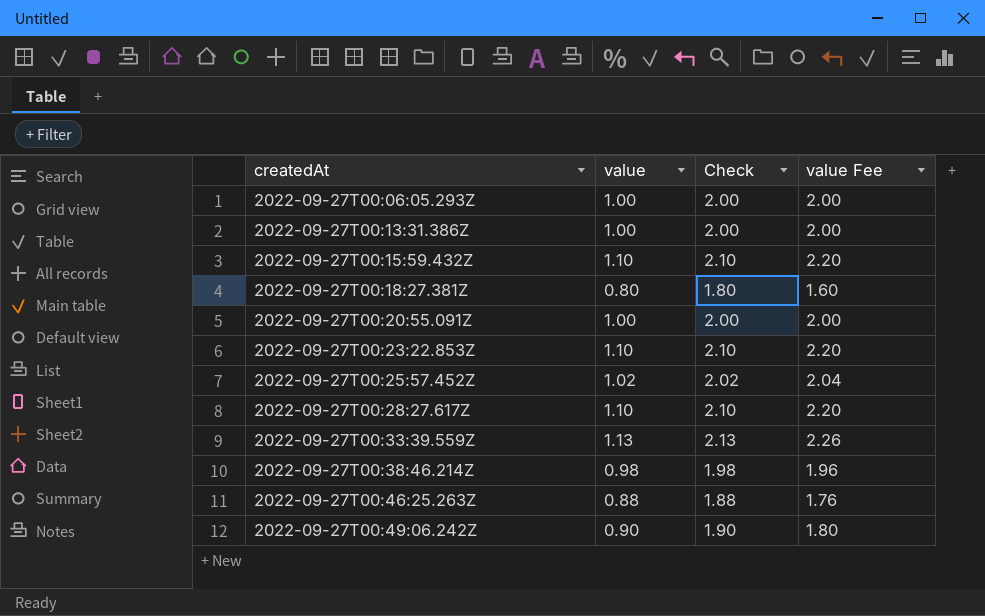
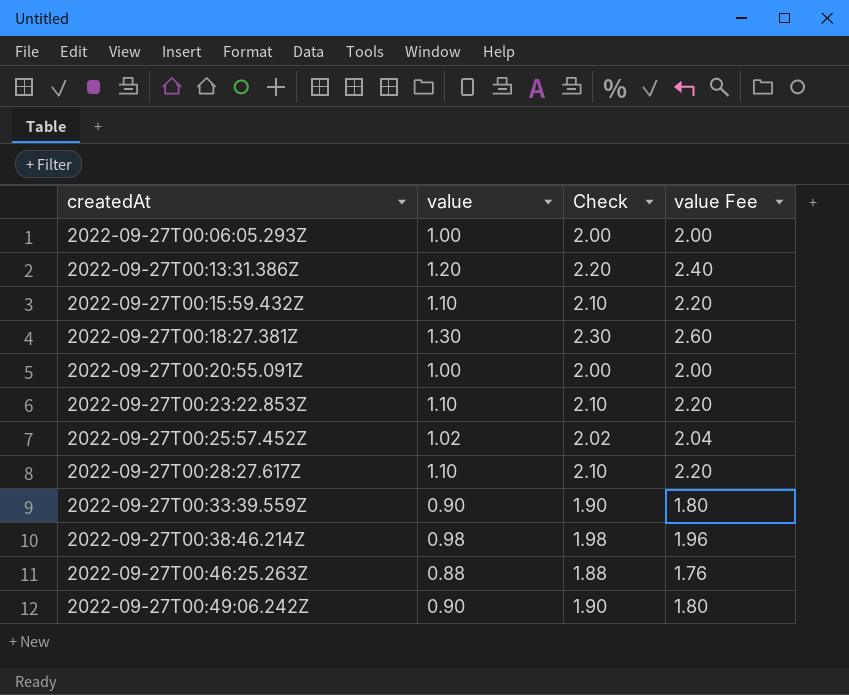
2022-09-27T00:13:31.386Z | value: 1.00 -> 1.20
2022-09-27T00:13:31.386Z | Check: 2.00 -> 2.20
2022-09-27T00:13:31.386Z | value Fee: 2.00 -> 2.40
2022-09-27T00:18:27.381Z | value: 0.80 -> 1.30
2022-09-27T00:18:27.381Z | Check: 1.80 -> 2.30
2022-09-27T00:18:27.381Z | value Fee: 1.60 -> 2.60
2022-09-27T00:33:39.559Z | value: 1.13 -> 0.90
2022-09-27T00:33:39.559Z | Check: 2.13 -> 1.90
2022-09-27T00:33:39.559Z | value Fee: 2.26 -> 1.80

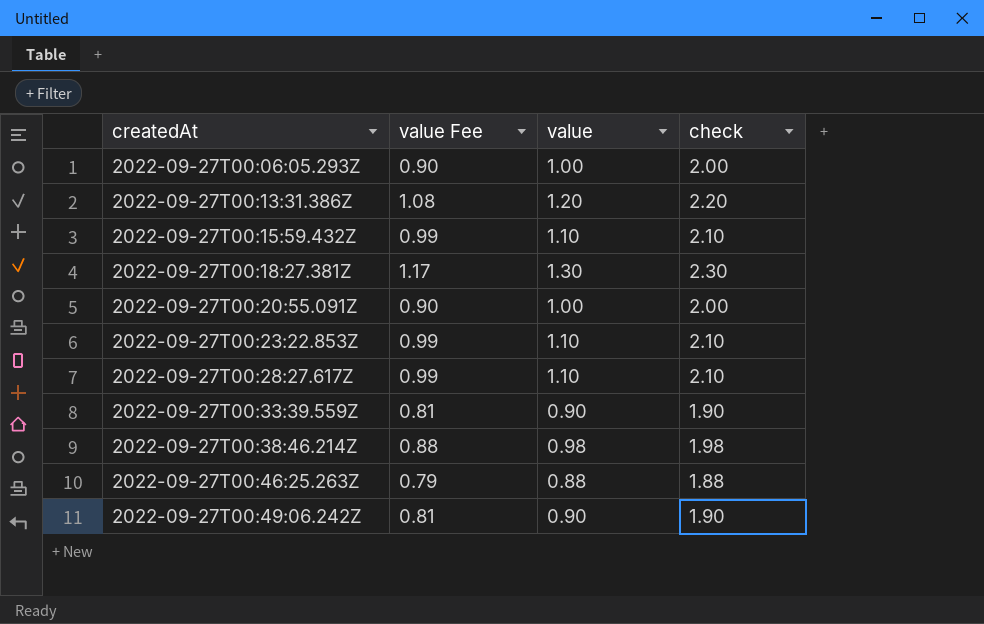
column value Fee | formula: [value] * 2 -> [value] * 0.9
column value Fee | position: 4 -> 2
column name: Check -> check
row 2022-09-27T00:25:57.452Z: 1.02 | 2.02 | 2.04 -> none

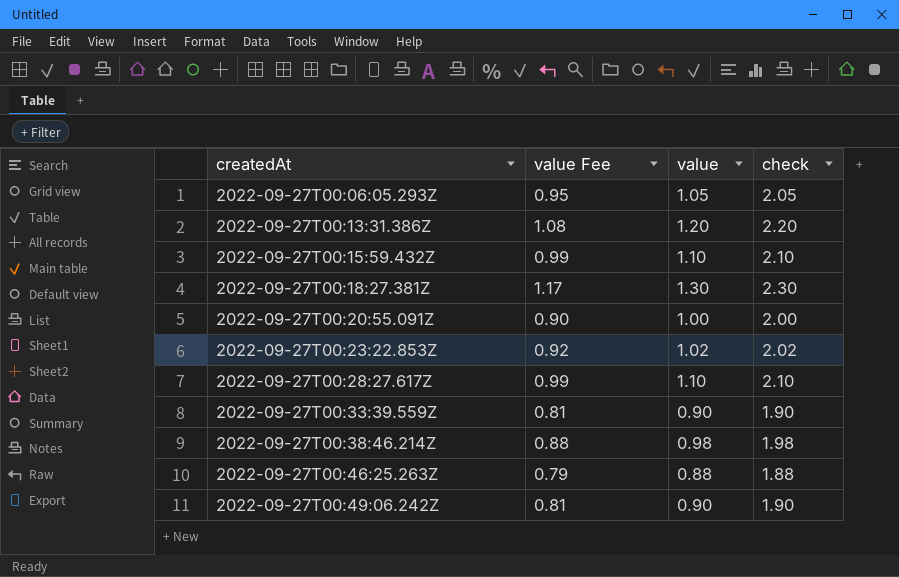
2022-09-27T00:06:05.293Z | value Fee: 0.90 -> 0.95
2022-09-27T00:06:05.293Z | value: 1.00 -> 1.05
2022-09-27T00:06:05.293Z | check: 2.00 -> 2.05
2022-09-27T00:23:22.853Z | value Fee: 0.99 -> 0.92
2022-09-27T00:23:22.853Z | value: 1.10 -> 1.02
2022-09-27T00:23:22.853Z | check: 2.10 -> 2.02

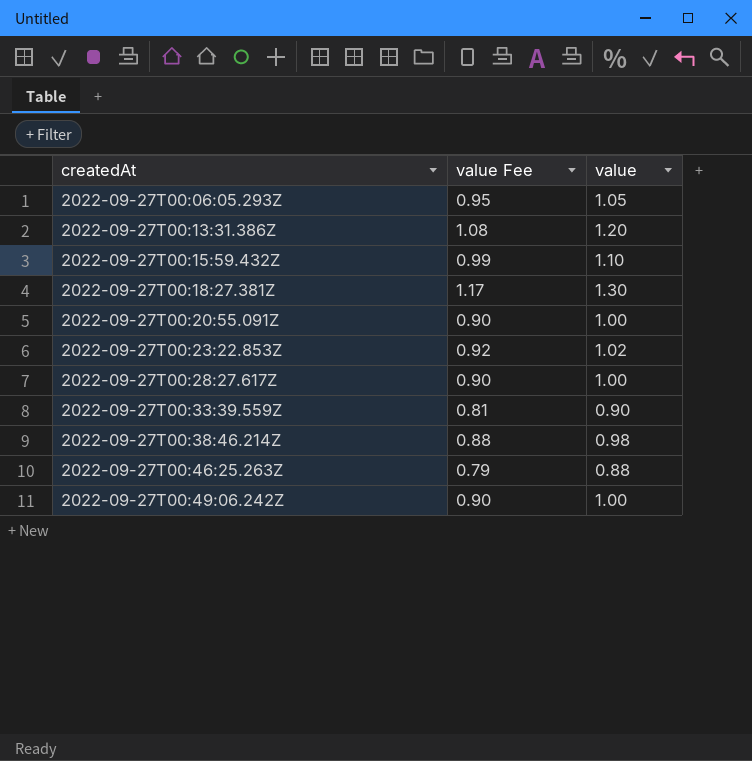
column check | formula: [value] + 1 -> none
2022-09-27T00:28:27.617Z | value Fee: 0.99 -> 0.90
2022-09-27T00:28:27.617Z | value: 1.10 -> 1.00
2022-09-27T00:49:06.242Z | value Fee: 0.81 -> 0.90
2022-09-27T00:49:06.242Z | value: 0.90 -> 1.00

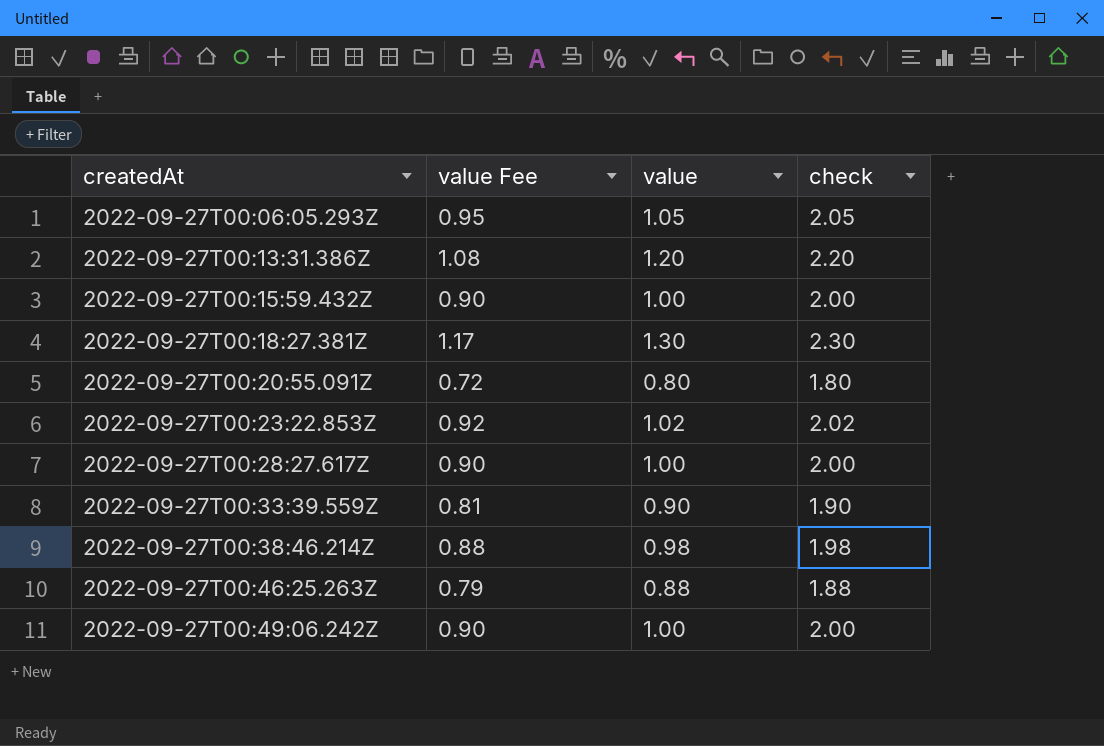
column check | formula: none -> [value] + 1
2022-09-27T00:15:59.432Z | value Fee: 0.99 -> 0.90
2022-09-27T00:15:59.432Z | value: 1.10 -> 1.00
2022-09-27T00:20:55.091Z | value Fee: 0.90 -> 0.72
2022-09-27T00:20:55.091Z | value: 1.00 -> 0.80

